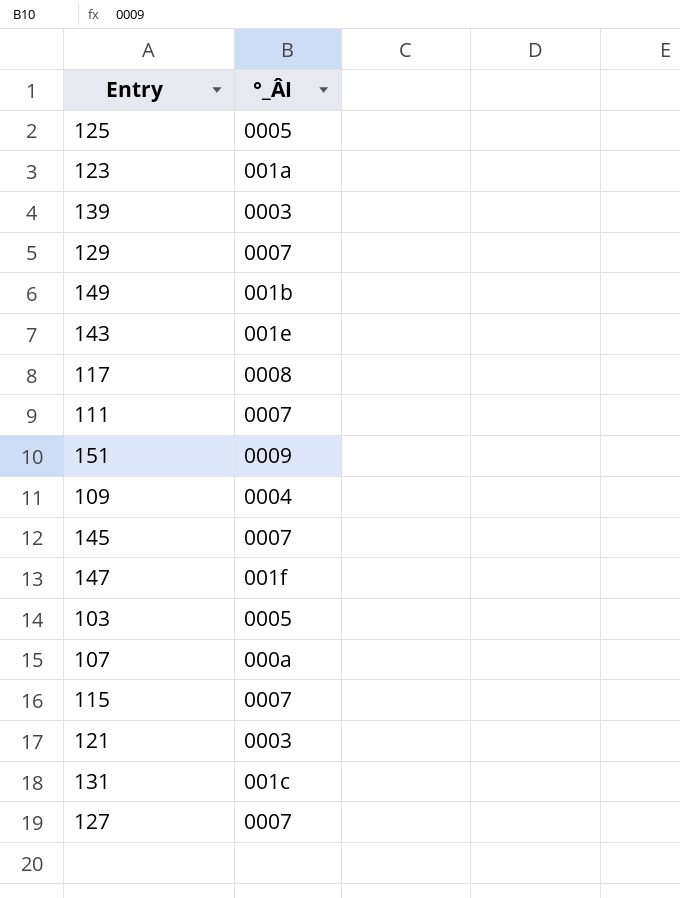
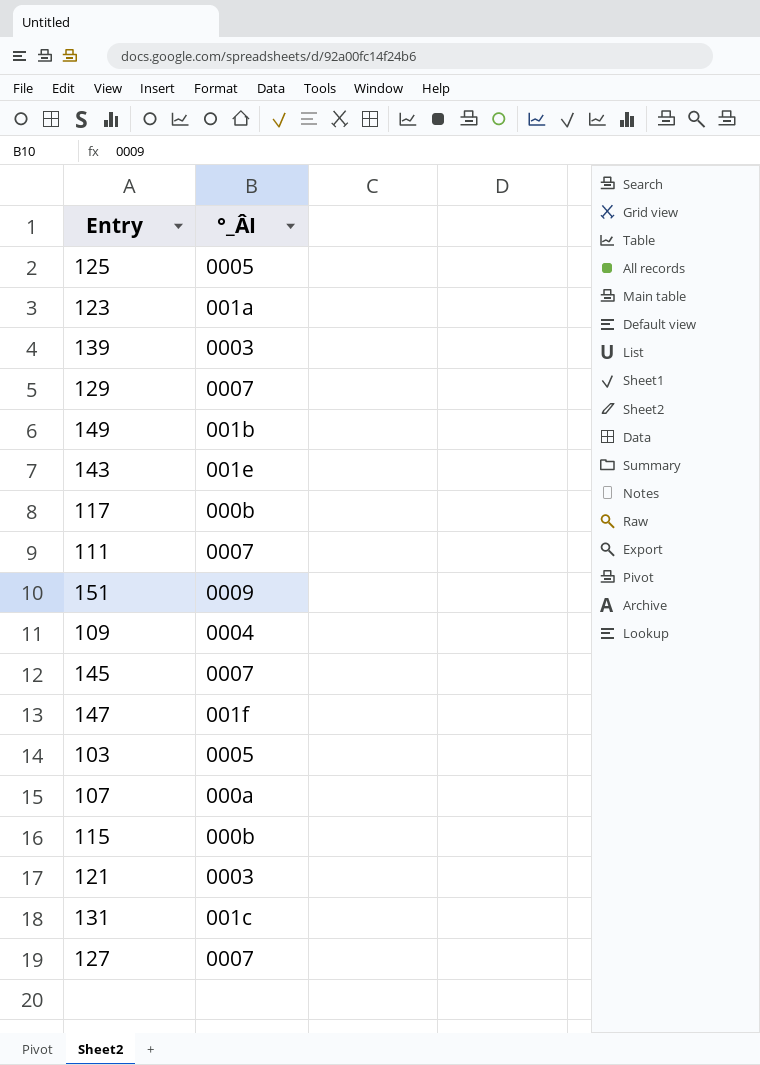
117 | °_ÂI: 0008 -> 000b
115 | °_ÂI: 0007 -> 000b

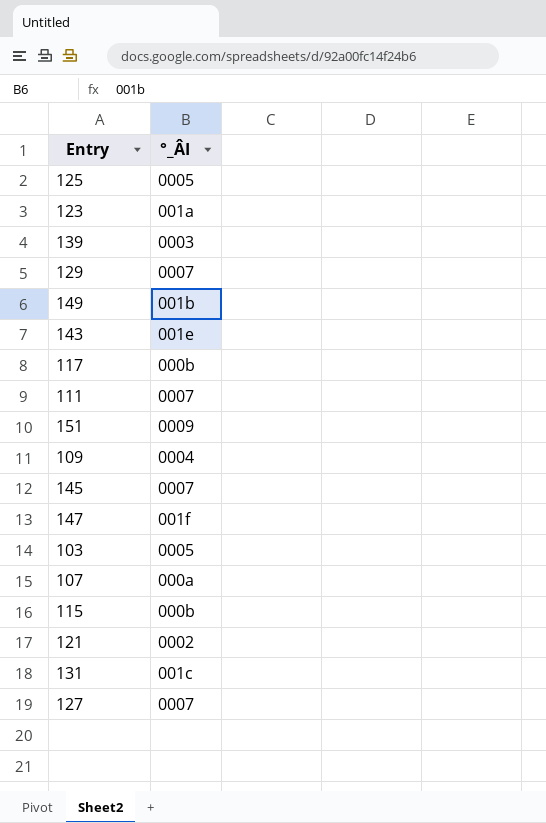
121 | °_ÂI: 0003 -> 0002

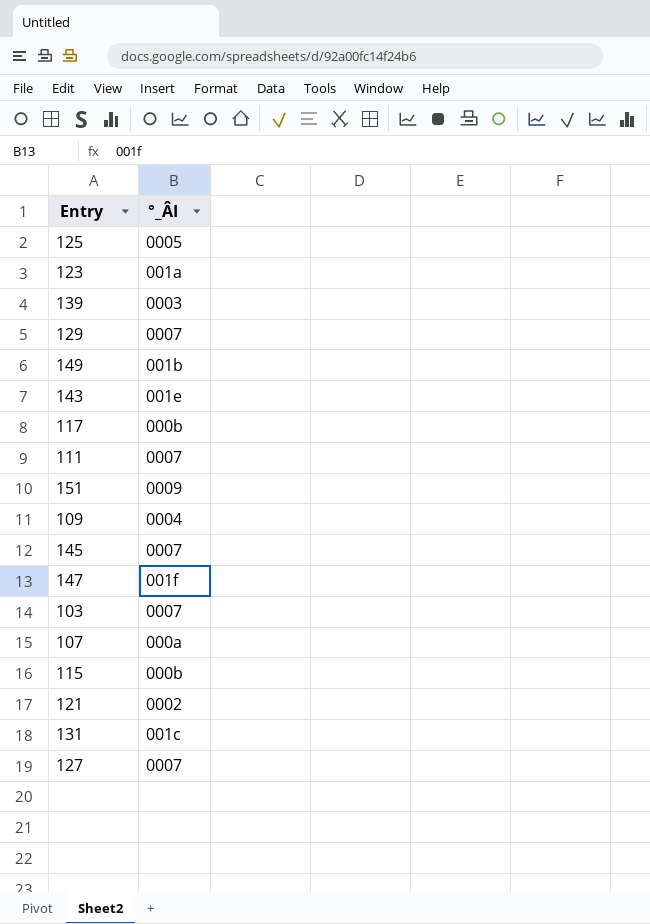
103 | °_ÂI: 0005 -> 0007

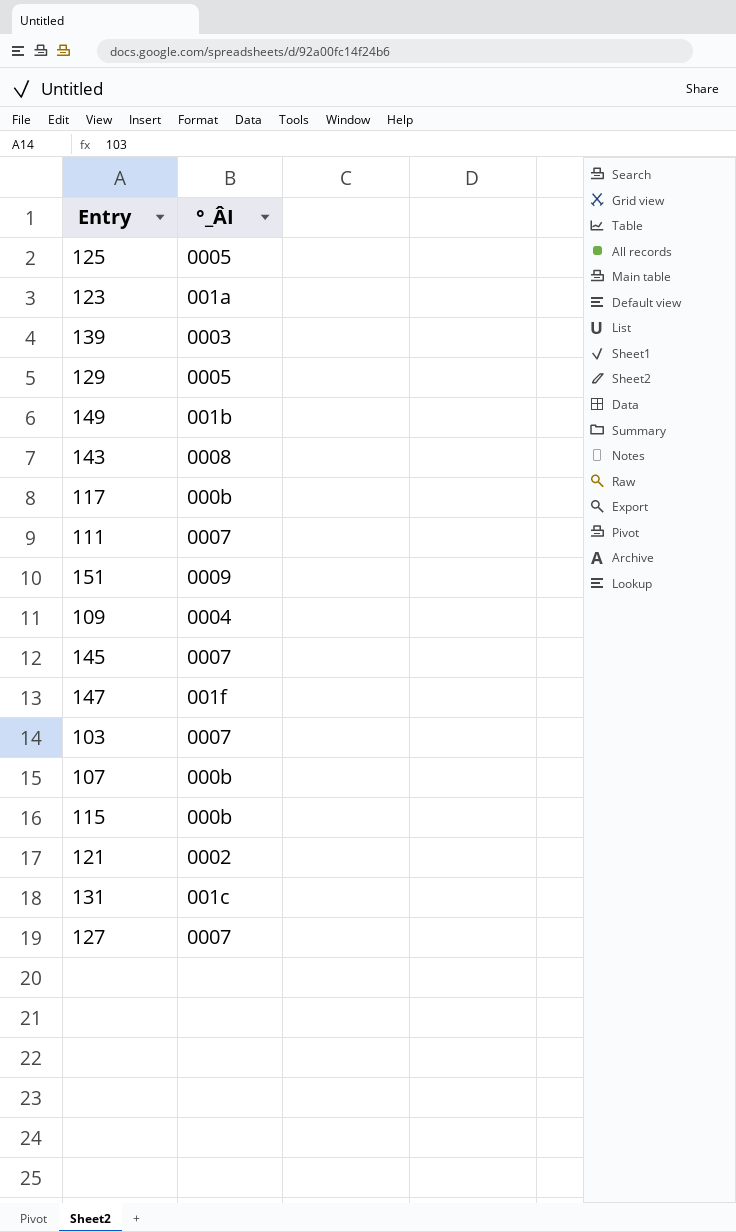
129 | °_ÂI: 0007 -> 0005
143 | °_ÂI: 001e -> 0008
107 | °_ÂI: 000a -> 000b

